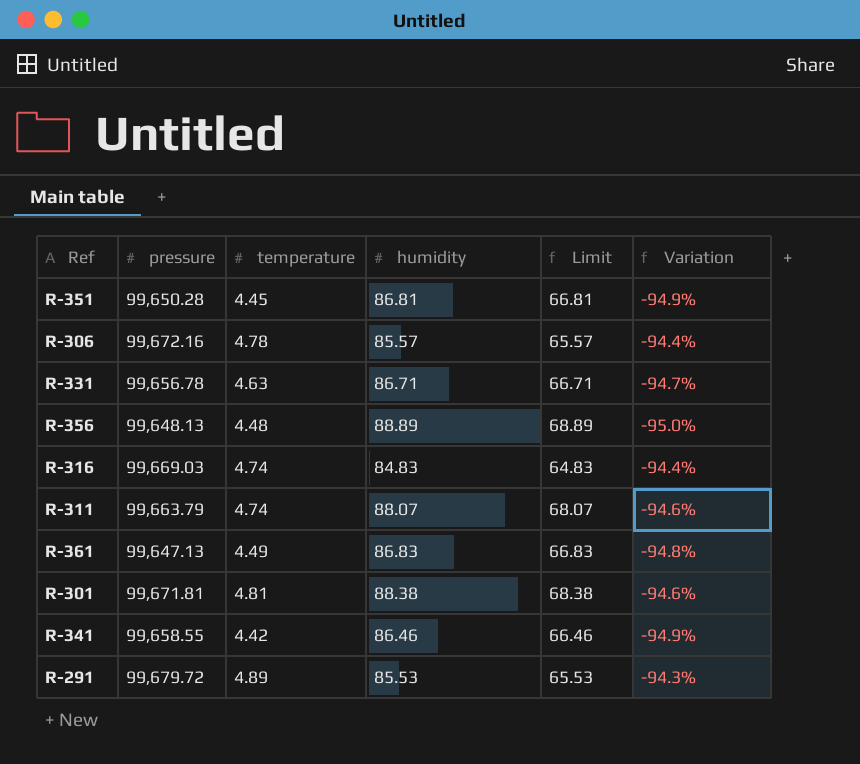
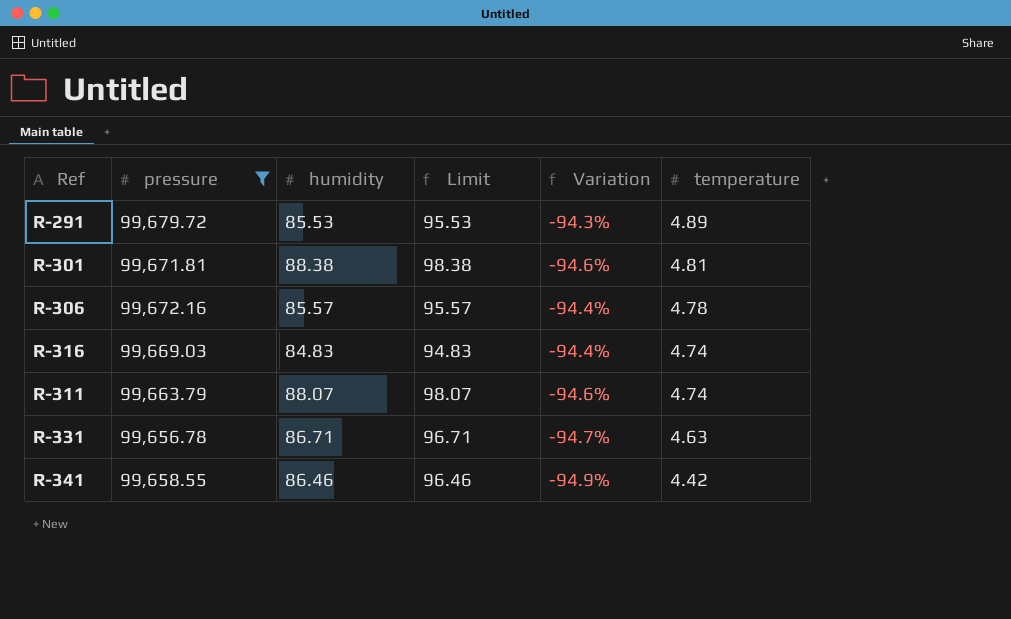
filter: none -> pressure >= 99,656.78
row order: none -> temperature descending
column Limit | formula: [humidity] - 20 -> [humidity] + 10
column temperature | position: 3 -> 6

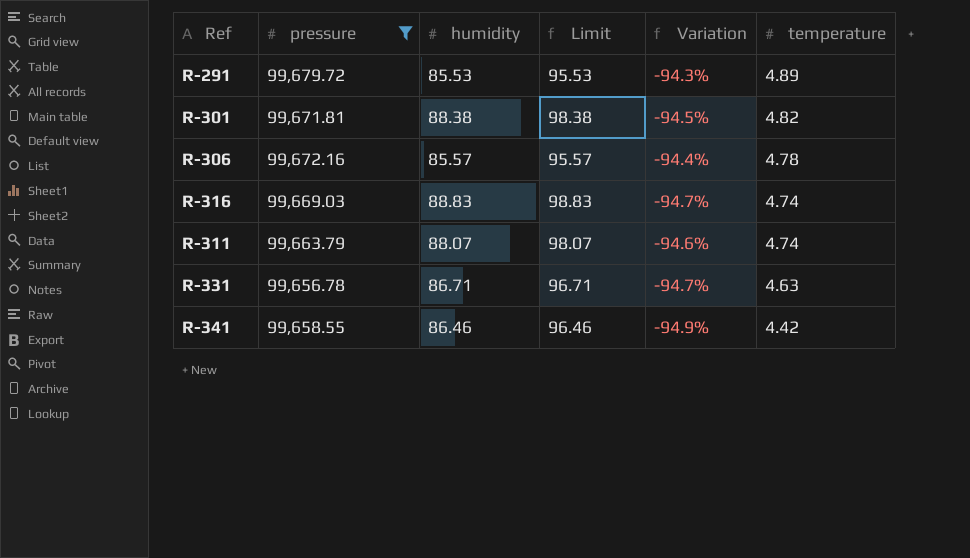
R-301 | Variation: -94.6% -> -94.5%
R-301 | temperature: 4.81 -> 4.82
R-316 | humidity: 84.83 -> 88.83
R-316 | Limit: 94.83 -> 98.83
R-316 | Variation: -94.4% -> -94.7%

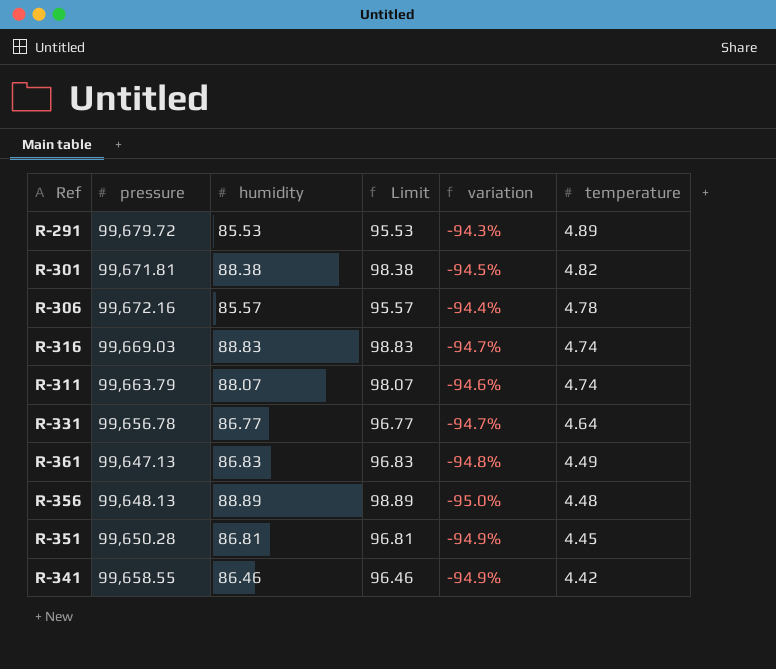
filter: pressure >= 99,656.78 -> none
column name: Variation -> variation
R-331 | humidity: 86.71 -> 86.77
R-331 | Limit: 96.71 -> 96.77
R-331 | temperature: 4.63 -> 4.64

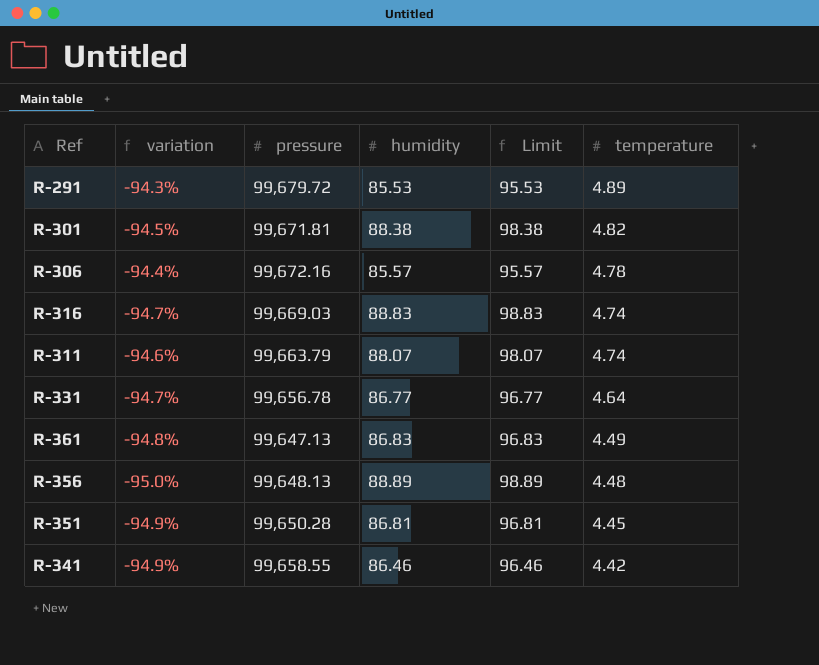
column variation | position: 5 -> 2

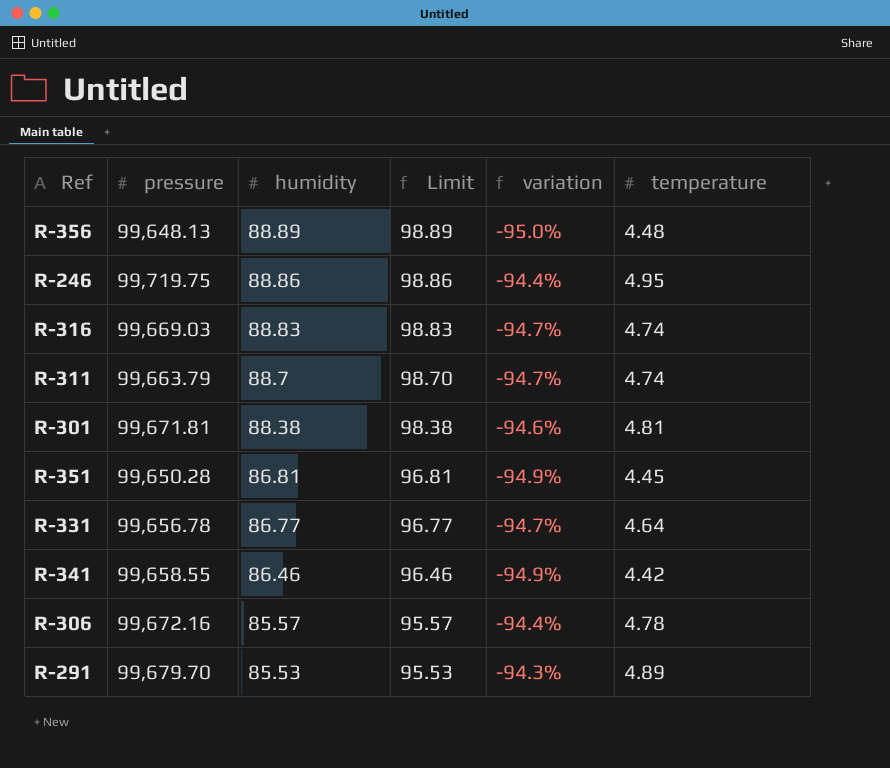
row order: temperature descending -> humidity descending
column variation | position: 2 -> 5
row R-361: -94.8% | 99,647.13 | 86.83 | 96.83 | 4.49 -> none
row R-246: none -> 99,719.75 | 88.86 | 98.86 | -94.4% | 4.95
R-311 | humidity: 88.07 -> 88.7
R-311 | Limit: 98.07 -> 98.70
R-311 | variation: -94.6% -> -94.7%
R-301 | variation: -94.5% -> -94.6%
R-301 | temperature: 4.82 -> 4.81
R-291 | pressure: 99,679.72 -> 99,679.70

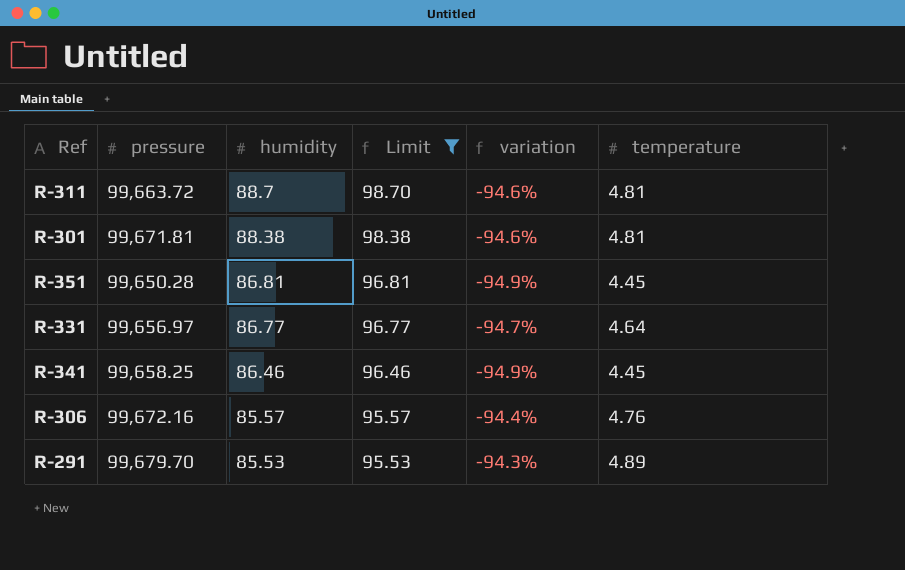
filter: none -> Limit <= 98.70
R-311 | pressure: 99,663.79 -> 99,663.72
R-311 | variation: -94.7% -> -94.6%
R-311 | temperature: 4.74 -> 4.81
R-331 | pressure: 99,656.78 -> 99,656.97
R-341 | pressure: 99,658.55 -> 99,658.25
R-341 | temperature: 4.42 -> 4.45
R-306 | temperature: 4.78 -> 4.76

